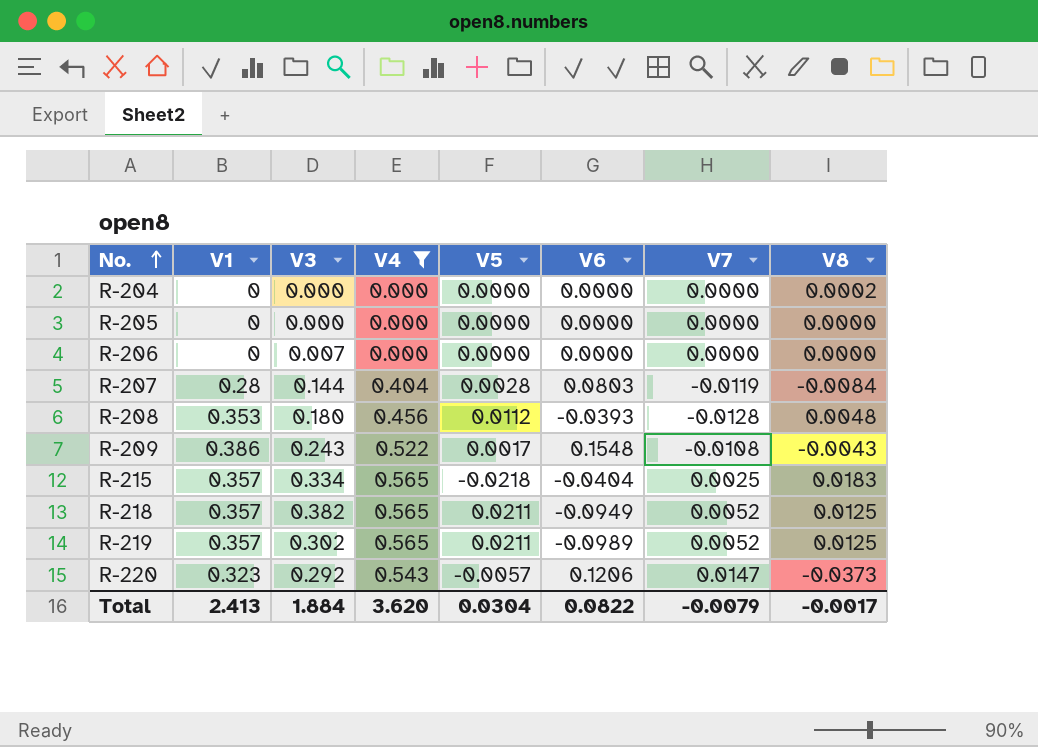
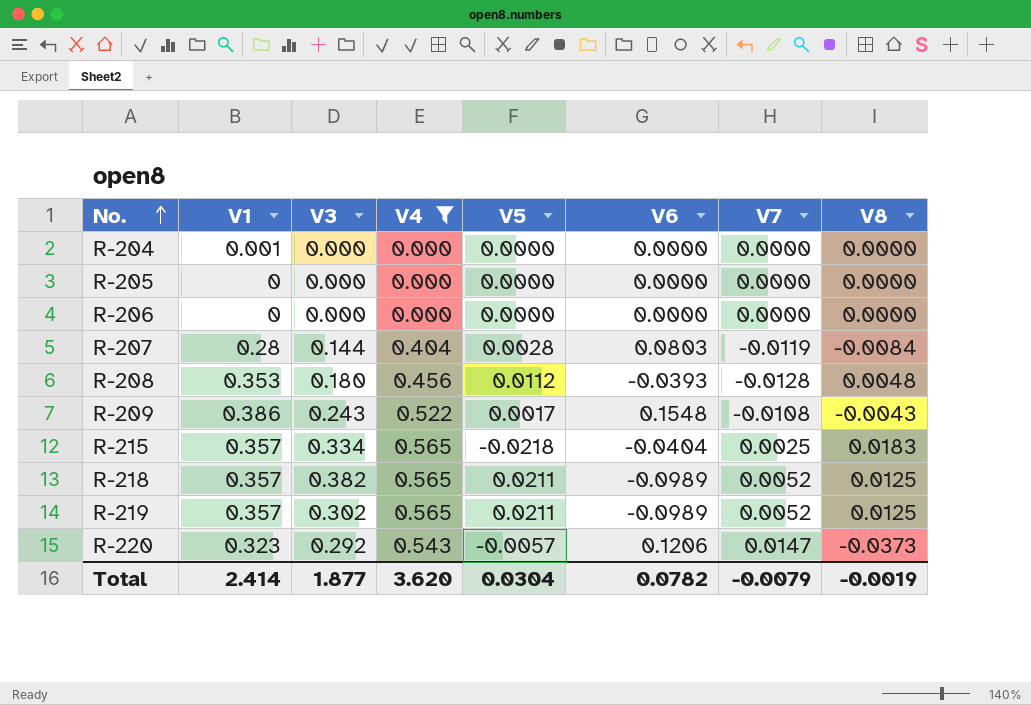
R-204 | V1: 0 -> 0.001
R-204 | V8: 0.0002 -> 0.0000
R-206 | V3: 0.007 -> 0.000
R-218 | V6: -0.0949 -> -0.0989
Total | V1: 2.413 -> 2.414
Total | V3: 1.884 -> 1.877
Total | V6: 0.0822 -> 0.0782
Total | V8: -0.0017 -> -0.0019

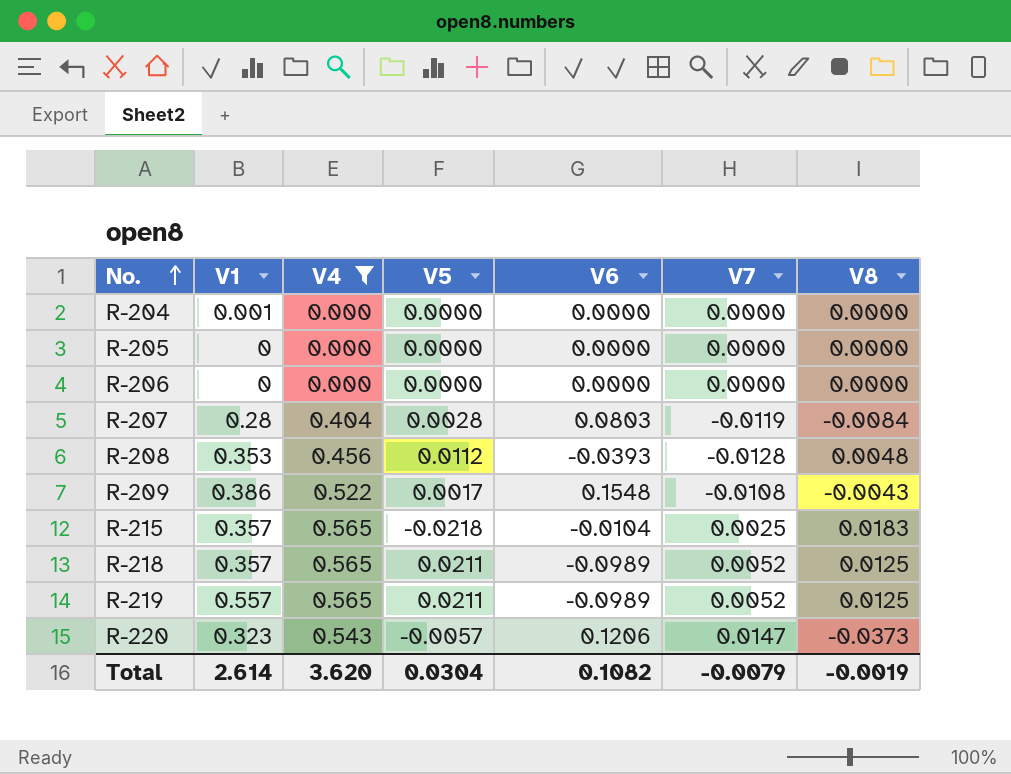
column V3 | position: 3 -> none
R-215 | V6: -0.0404 -> -0.0104
R-219 | V1: 0.357 -> 0.557
Total | V1: 2.414 -> 2.614
Total | V6: 0.0782 -> 0.1082

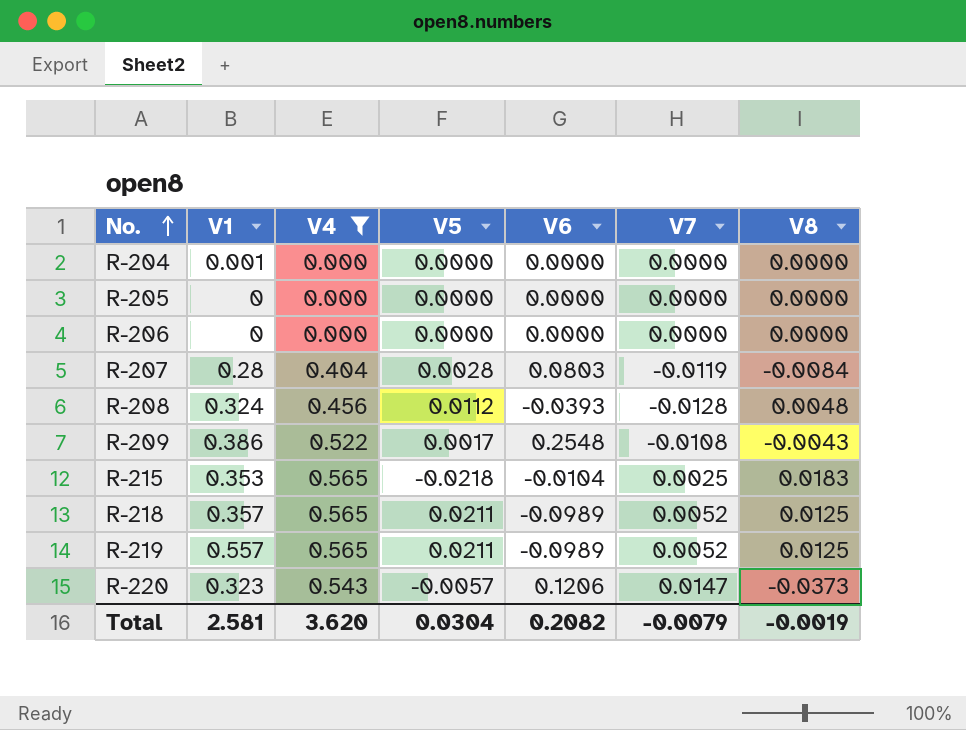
R-208 | V1: 0.353 -> 0.324
R-209 | V6: 0.1548 -> 0.2548
R-215 | V1: 0.357 -> 0.353
Total | V1: 2.614 -> 2.581
Total | V6: 0.1082 -> 0.2082

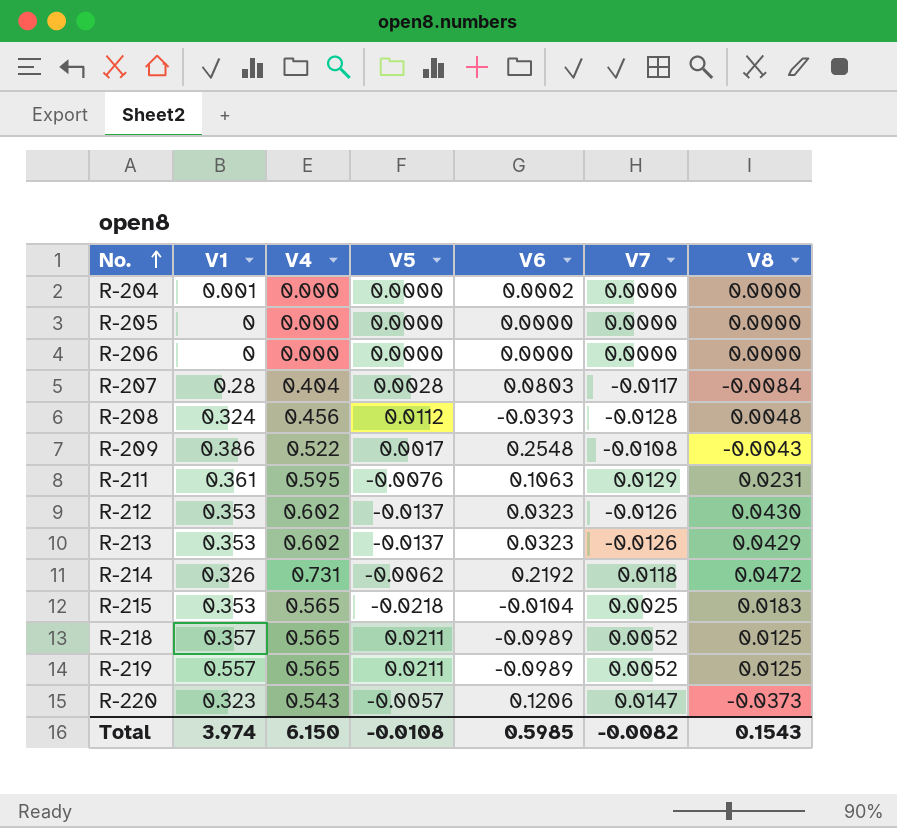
filter: V4 <= 0.565 -> none
R-204 | V6: 0.0000 -> 0.0002
R-207 | V7: -0.0119 -> -0.0117
Total | V1: 2.581 -> 3.974
Total | V4: 3.620 -> 6.150
Total | V5: 0.0304 -> -0.0108
Total | V6: 0.2082 -> 0.5985
Total | V7: -0.0079 -> -0.0082
Total | V8: -0.0019 -> 0.1543

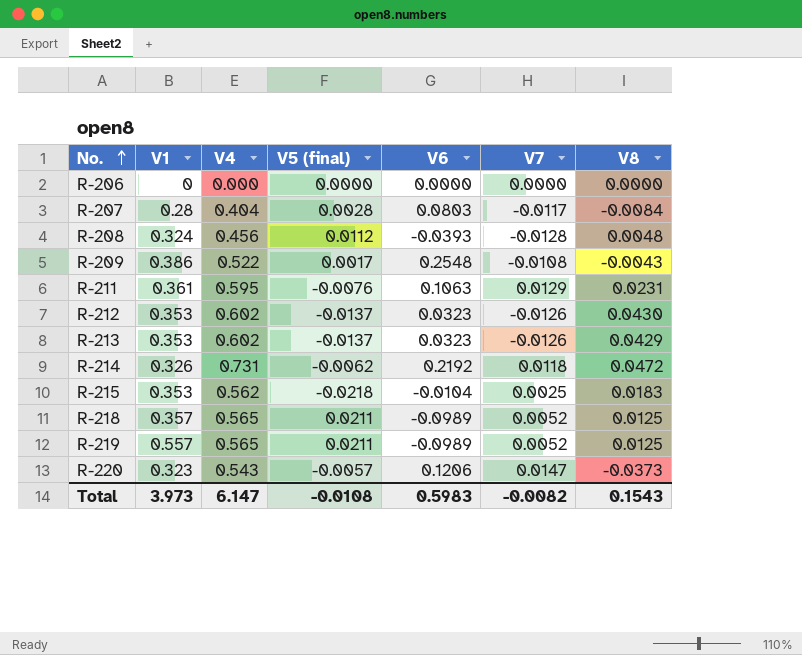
column name: V5 -> V5 (final)
row R-204: 0.001 | 0.000 | 0.0000 | 0.0002 | 0.0000 | 0.0000 -> none
row R-205: 0 | 0.000 | 0.0000 | 0.0000 | 0.0000 | 0.0000 -> none
R-215 | V4: 0.565 -> 0.562
Total | V1: 3.974 -> 3.973
Total | V4: 6.150 -> 6.147
Total | V6: 0.5985 -> 0.5983

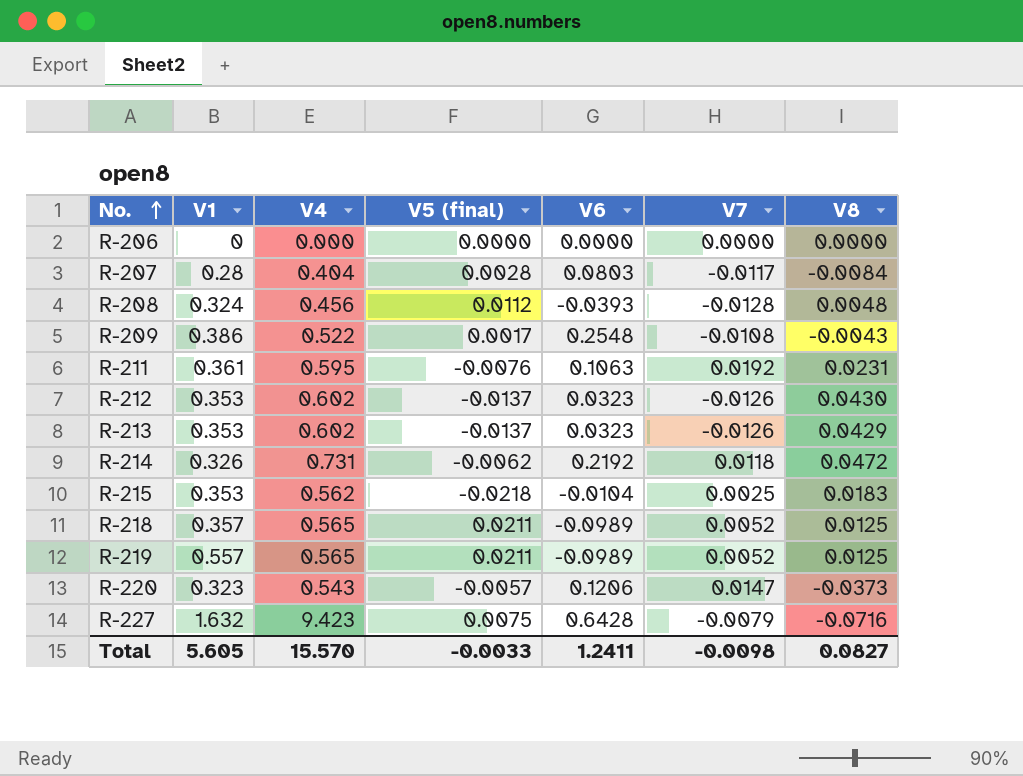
R-211 | V7: 0.0129 -> 0.0192
row R-227: none -> 1.632 | 9.423 | 0.0075 | 0.6428 | -0.0079 | -0.0716
Total | V1: 3.973 -> 5.605
Total | V4: 6.147 -> 15.570
Total | V5 (final): -0.0108 -> -0.0033
Total | V6: 0.5983 -> 1.2411
Total | V7: -0.0082 -> -0.0098
Total | V8: 0.1543 -> 0.0827

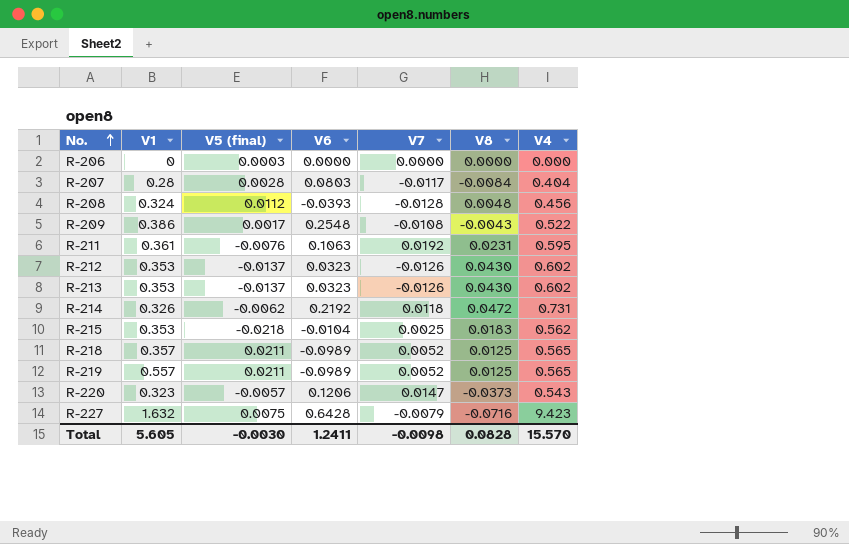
column V4 | position: 3 -> 7
R-206 | V5 (final): 0.0000 -> 0.0003
R-213 | V8: 0.0429 -> 0.0430
Total | V5 (final): -0.0033 -> -0.0030
Total | V8: 0.0827 -> 0.0828

